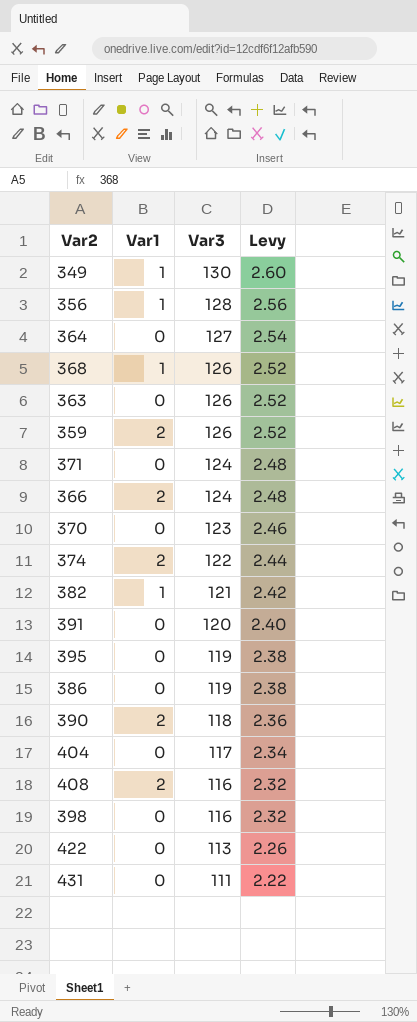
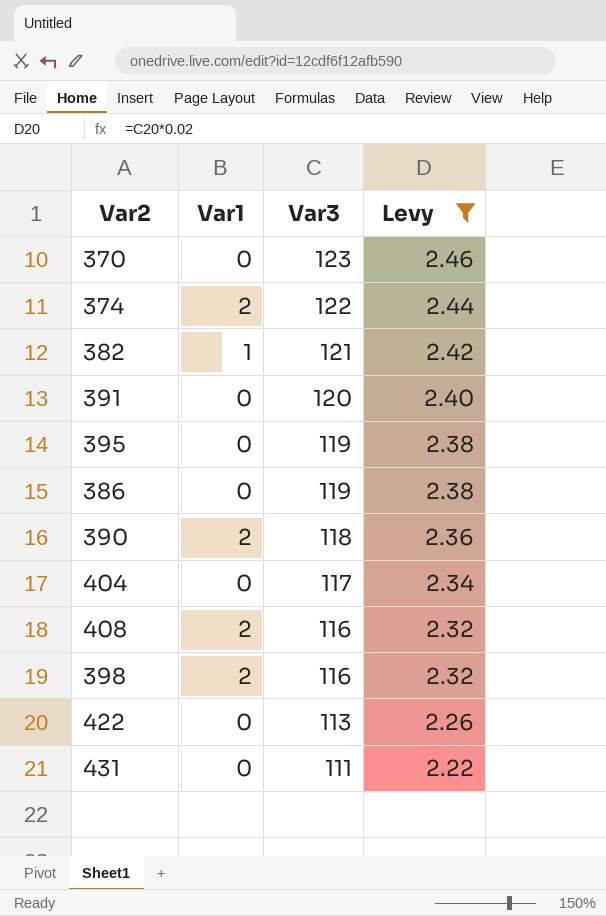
filter: none -> Levy <= 2.46
398 | Var1: 0 -> 2

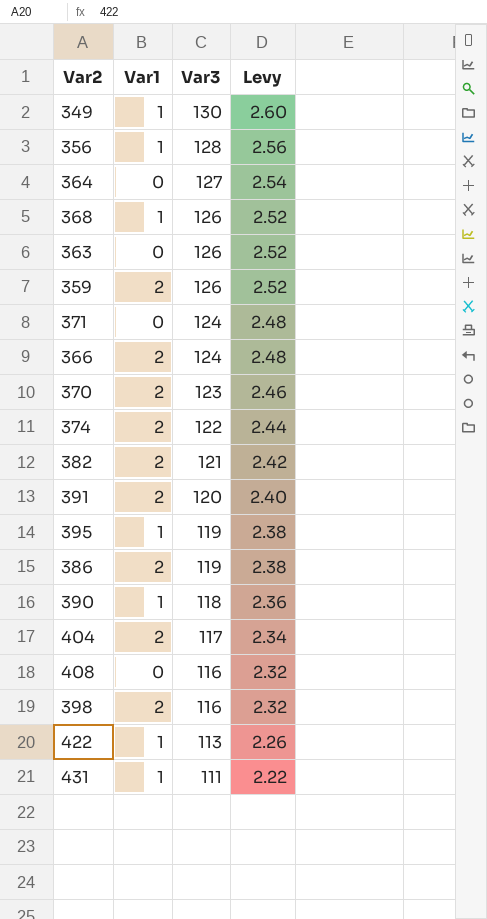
filter: Levy <= 2.46 -> none
370 | Var1: 0 -> 2
382 | Var1: 1 -> 2
391 | Var1: 0 -> 2
395 | Var1: 0 -> 1
386 | Var1: 0 -> 2
390 | Var1: 2 -> 1
404 | Var1: 0 -> 2
408 | Var1: 2 -> 0
422 | Var1: 0 -> 1
431 | Var1: 0 -> 1

